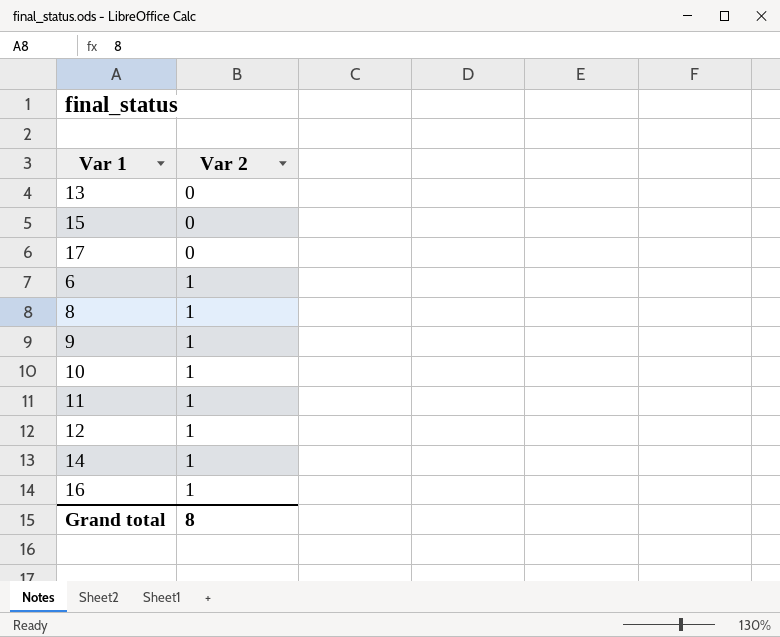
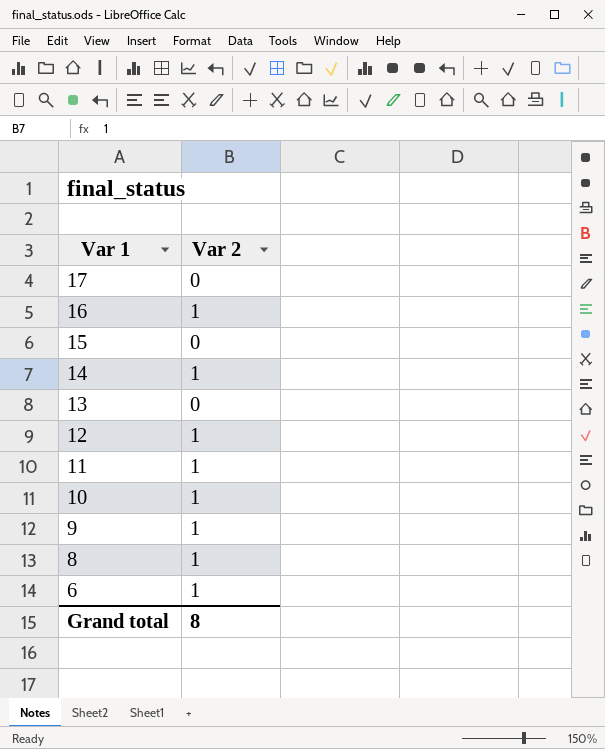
row order: Var 2 ascending -> Var 1 descending

